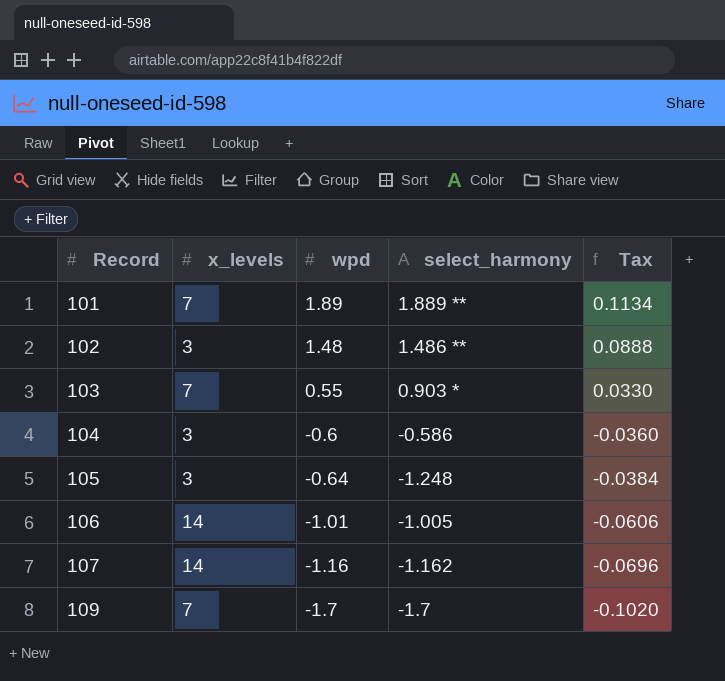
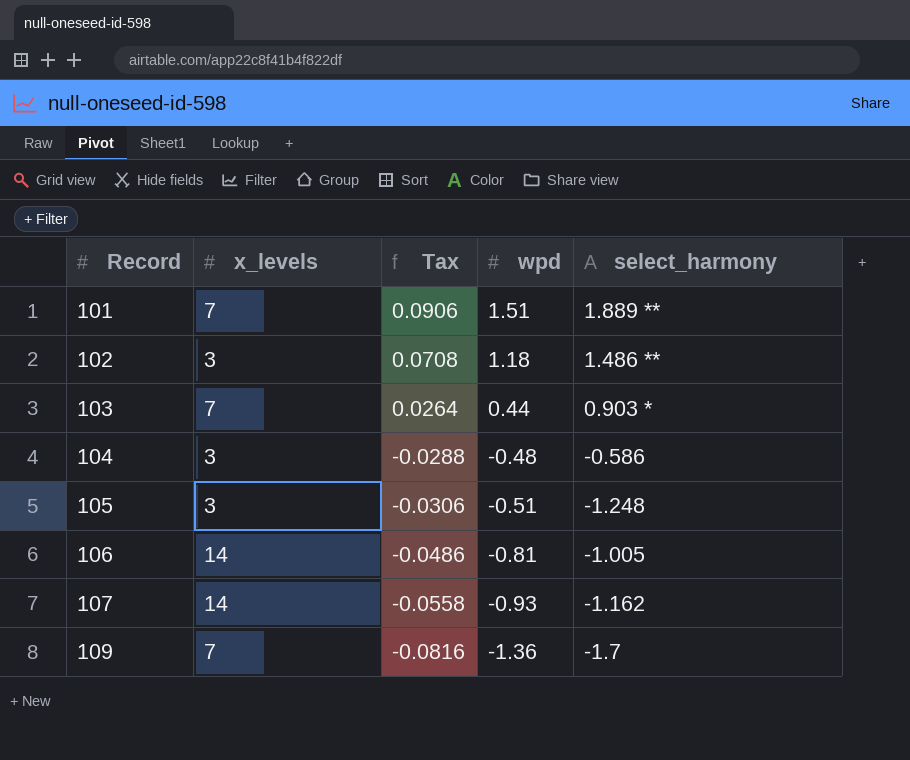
column Tax | position: 5 -> 3
101 | Tax: 0.1134 -> 0.0906
101 | wpd: 1.89 -> 1.51
102 | Tax: 0.0888 -> 0.0708
102 | wpd: 1.48 -> 1.18
103 | Tax: 0.0330 -> 0.0264
103 | wpd: 0.55 -> 0.44
104 | Tax: -0.0360 -> -0.0288
104 | wpd: -0.6 -> -0.48
105 | Tax: -0.0384 -> -0.0306
105 | wpd: -0.64 -> -0.51
106 | Tax: -0.0606 -> -0.0486
106 | wpd: -1.01 -> -0.81
107 | Tax: -0.0696 -> -0.0558
107 | wpd: -1.16 -> -0.93
109 | Tax: -0.1020 -> -0.0816
109 | wpd: -1.7 -> -1.36

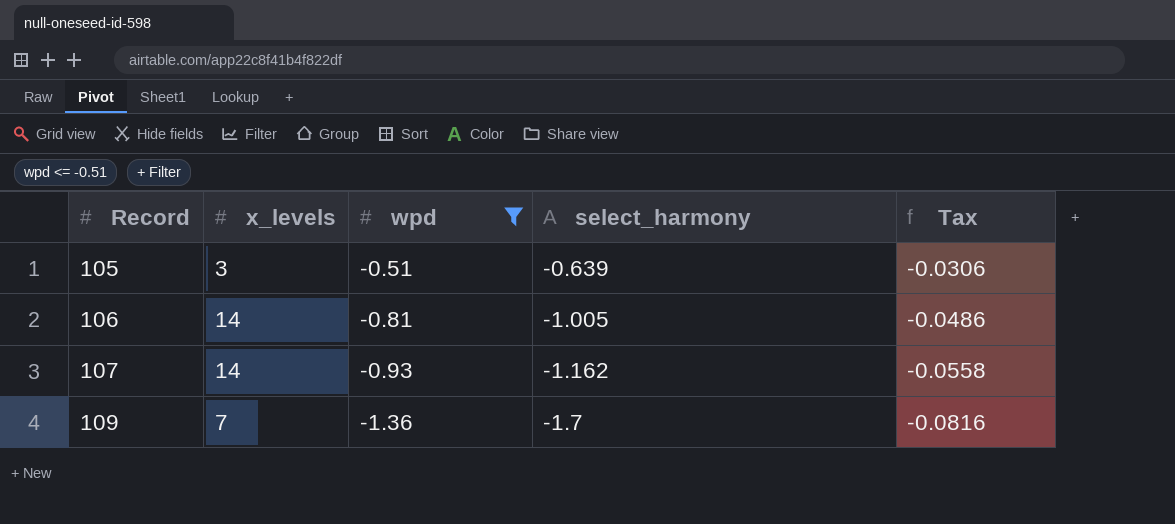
filter: none -> wpd <= -0.51
column Tax | position: 3 -> 5
105 | select_harmony: -1.248 -> -0.639

